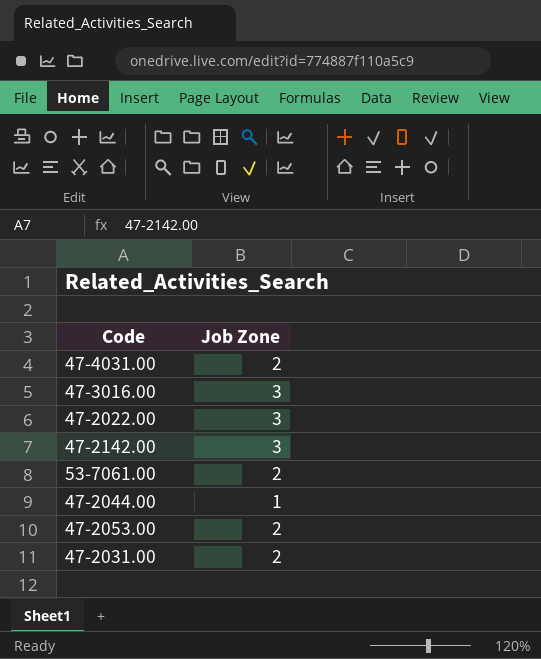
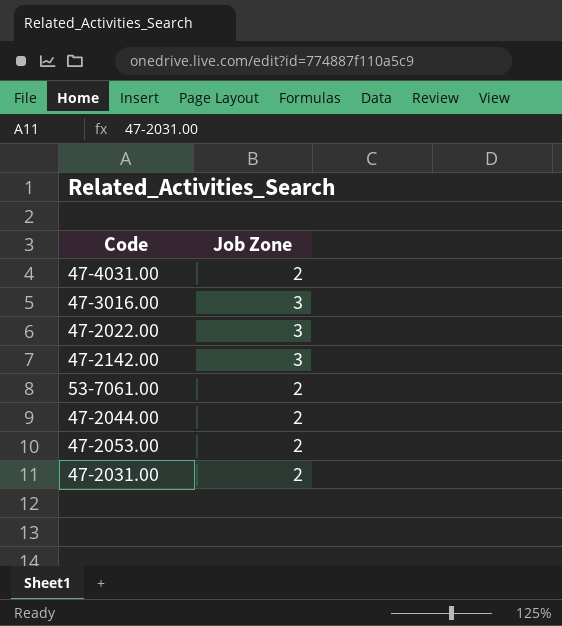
47-2044.00 | Job Zone: 1 -> 2

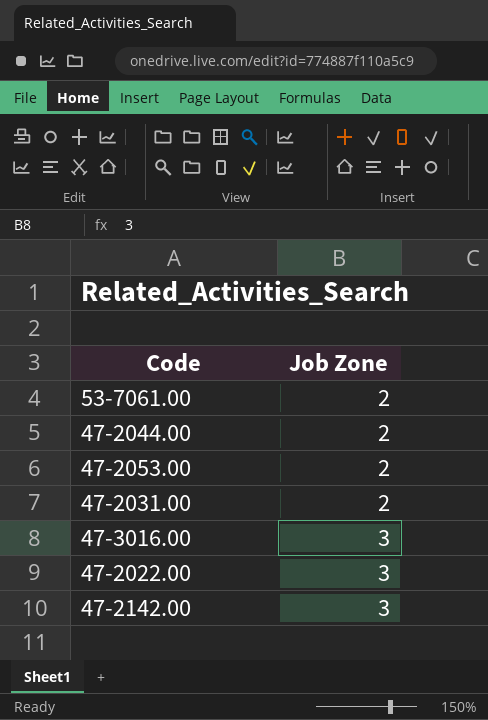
row order: none -> Job Zone ascending
row 47-4031.00: 2 -> none

